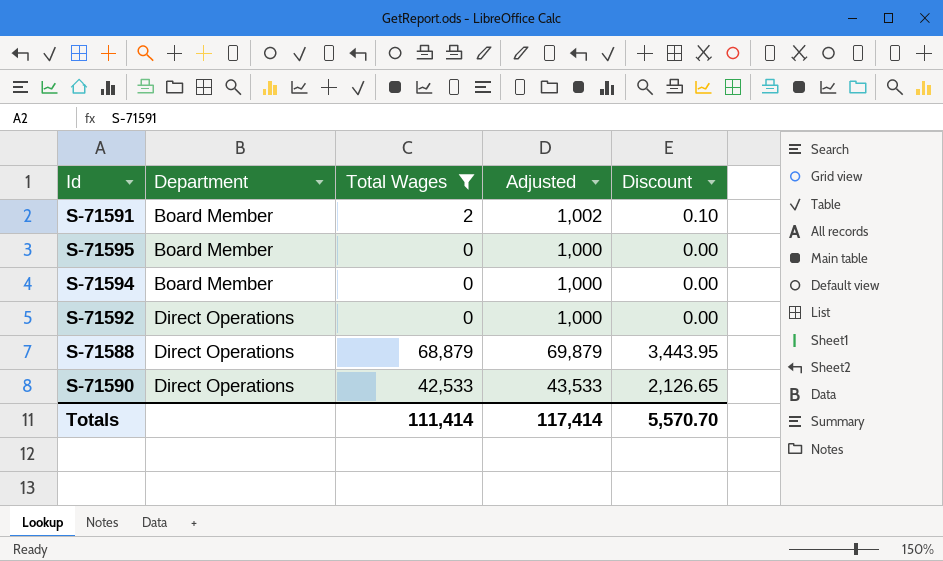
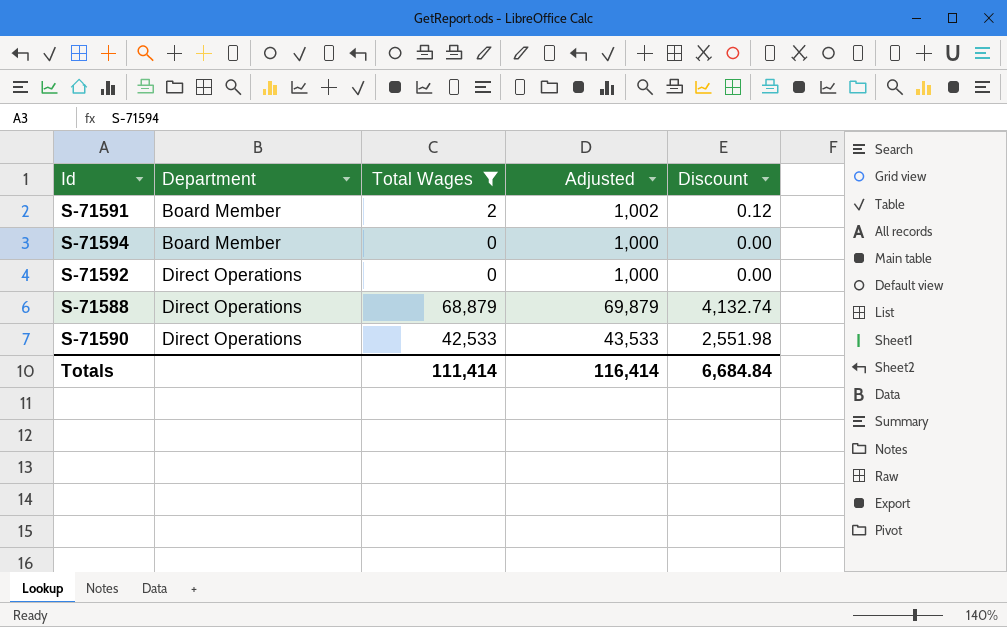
column Discount | formula: [Total Wages] * 0.05 -> [Total Wages] * 0.06
row S-71595: Board Member | 0 | 1,000 | 0.00 -> none
Totals | Adjusted: 117,414 -> 116,414
Totals | Discount: 5,570.70 -> 6,684.84

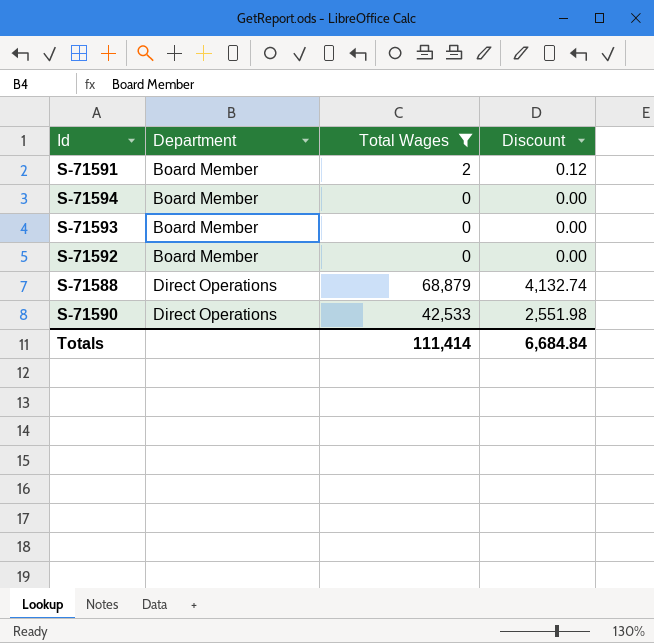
column Adjusted | formula: [Total Wages] + 1000 -> none
row S-71593: none -> Board Member | 0 | 0.00
S-71592 | Department: Direct Operations -> Board Member

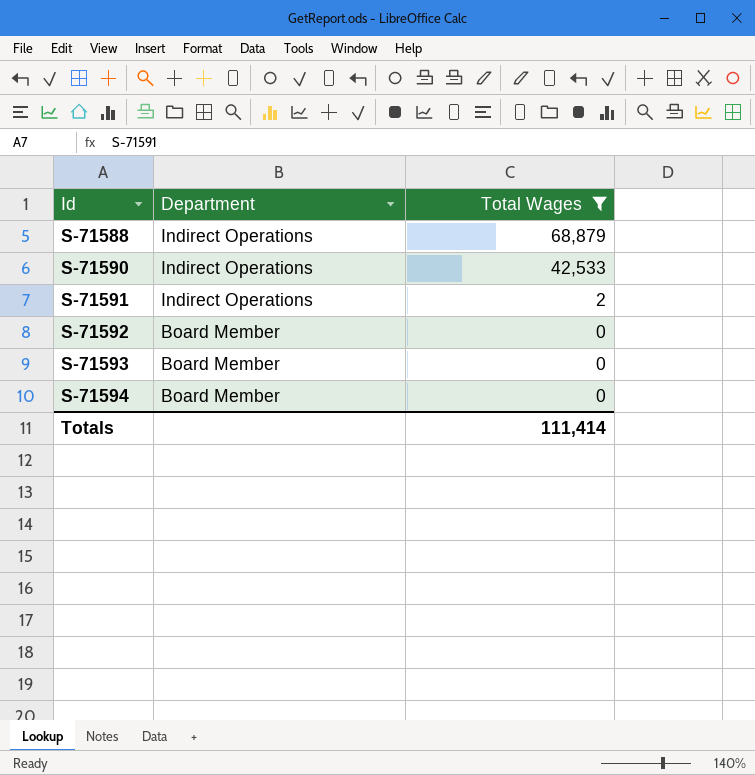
row order: Department ascending -> Id ascending
column Discount | formula: [Total Wages] * 0.06 -> none
S-71588 | Department: Direct Operations -> Indirect Operations
S-71590 | Department: Direct Operations -> Indirect Operations
S-71591 | Department: Board Member -> Indirect Operations

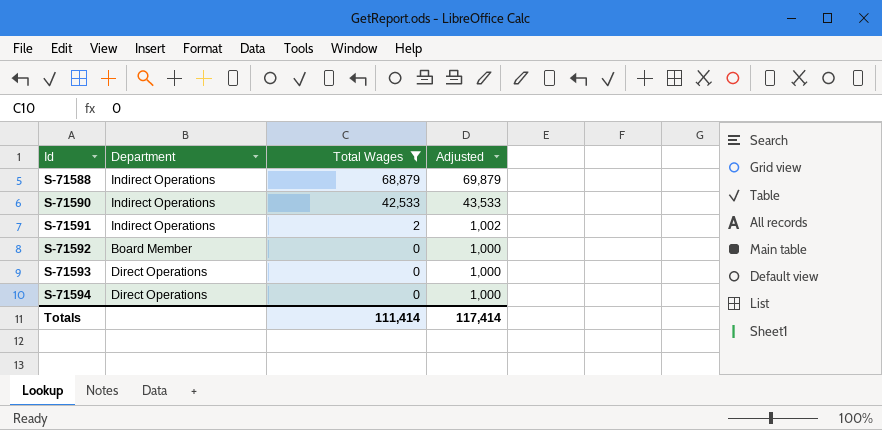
column Adjusted | formula: none -> [Total Wages] + 1000
S-71593 | Department: Board Member -> Direct Operations
S-71594 | Department: Board Member -> Direct Operations

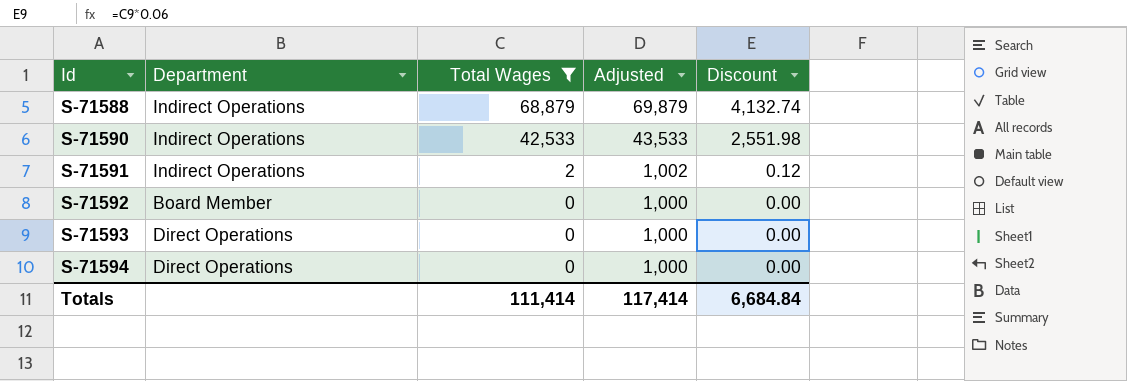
column Discount | formula: none -> [Total Wages] * 0.06

